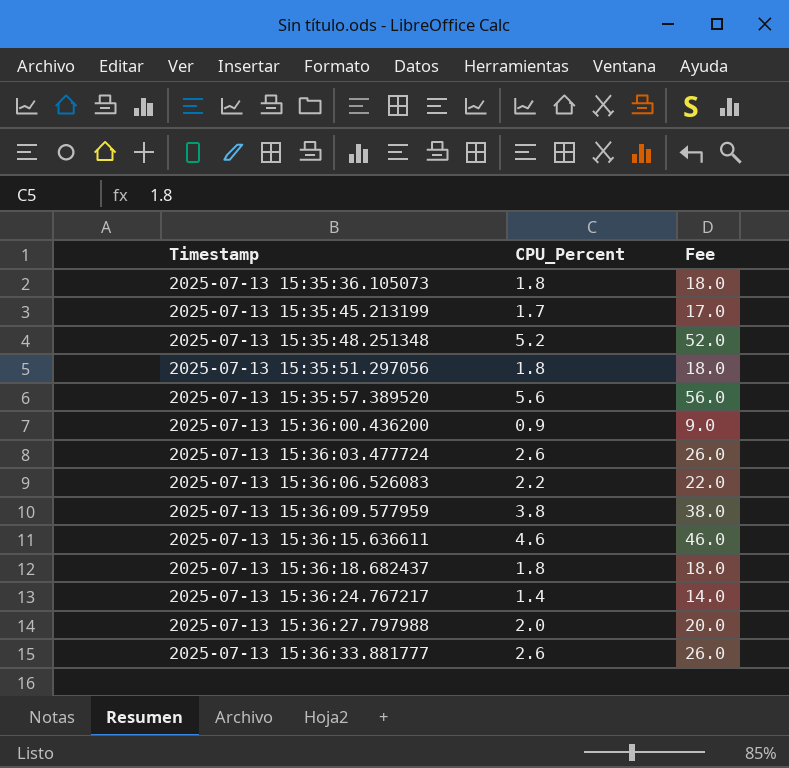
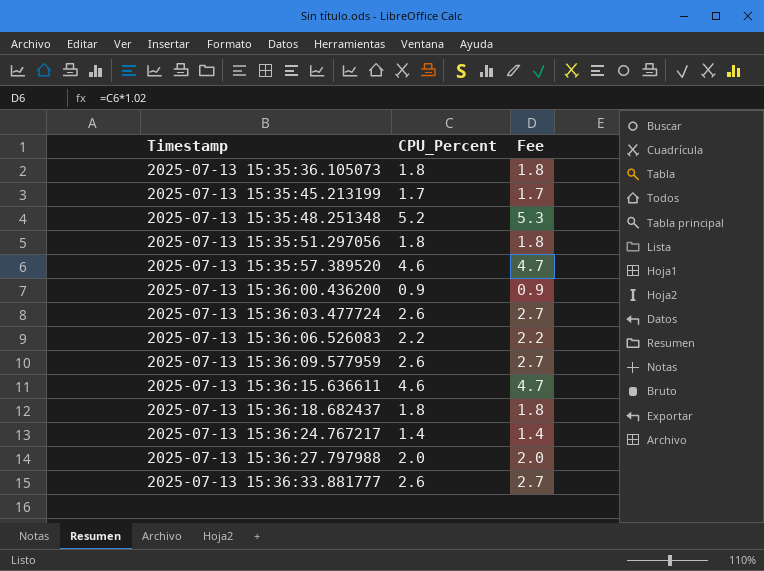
column Fee | formula: [CPU_Percent] * 10 -> [CPU_Percent] * 1.02
2025-07-13 15:35:57.389520 | CPU_Percent: 5.6 -> 4.6
2025-07-13 15:36:09.577959 | CPU_Percent: 3.8 -> 2.6

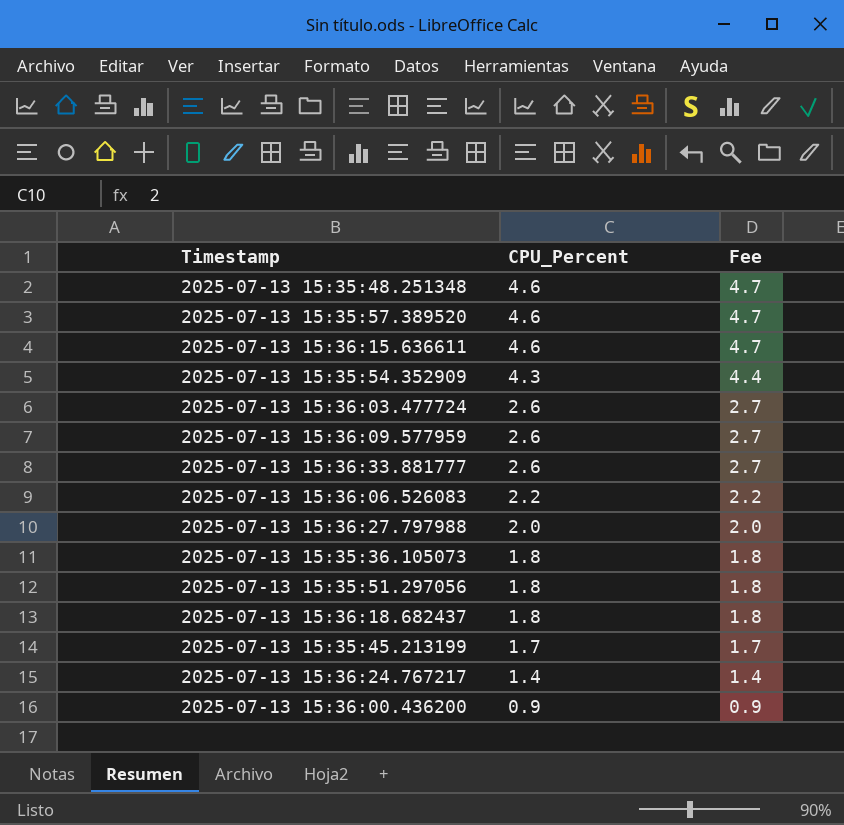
row order: Timestamp ascending -> CPU_Percent descending
2025-07-13 15:35:48.251348 | CPU_Percent: 5.2 -> 4.6
2025-07-13 15:35:48.251348 | Fee: 5.3 -> 4.7
row 2025-07-13 15:35:54.352909: none -> 4.3 | 4.4

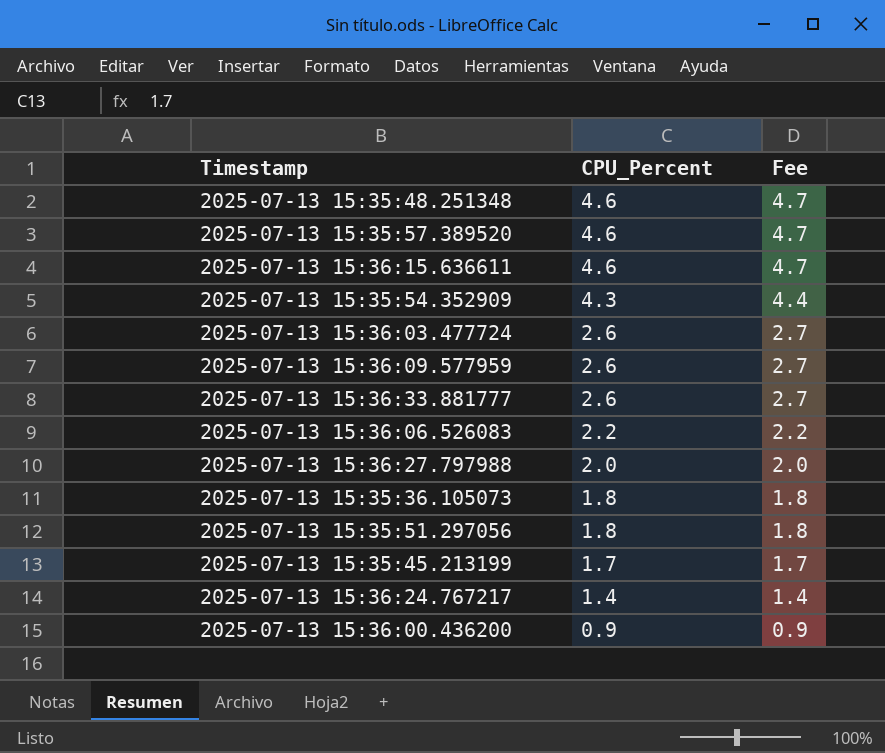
row 2025-07-13 15:36:18.682437: 1.8 | 1.8 -> none

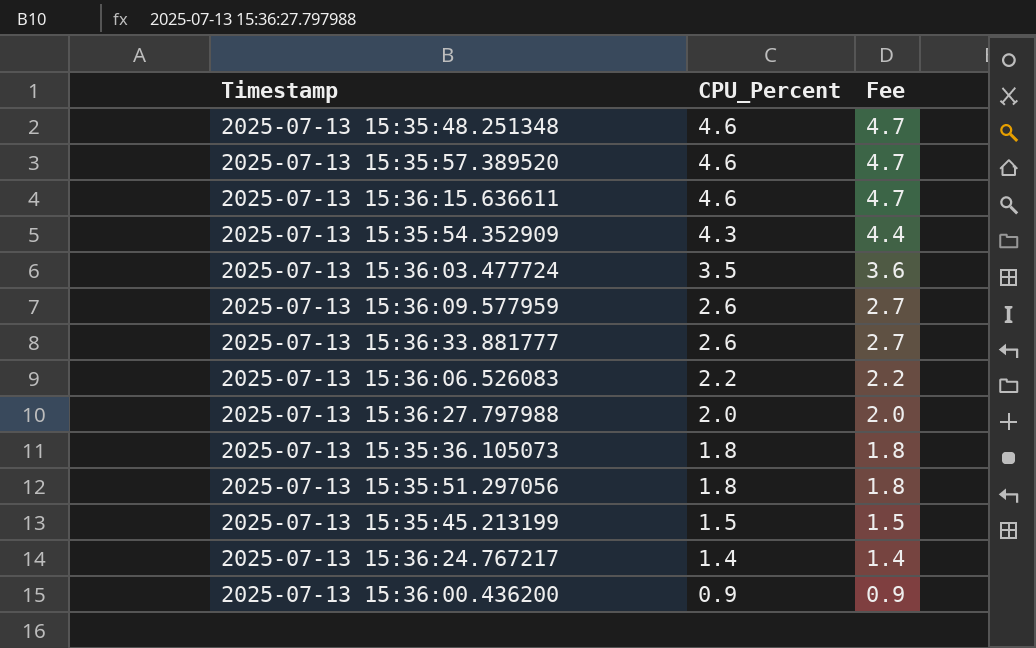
2025-07-13 15:36:03.477724 | CPU_Percent: 2.6 -> 3.5
2025-07-13 15:36:03.477724 | Fee: 2.7 -> 3.6
2025-07-13 15:35:45.213199 | CPU_Percent: 1.7 -> 1.5
2025-07-13 15:35:45.213199 | Fee: 1.7 -> 1.5

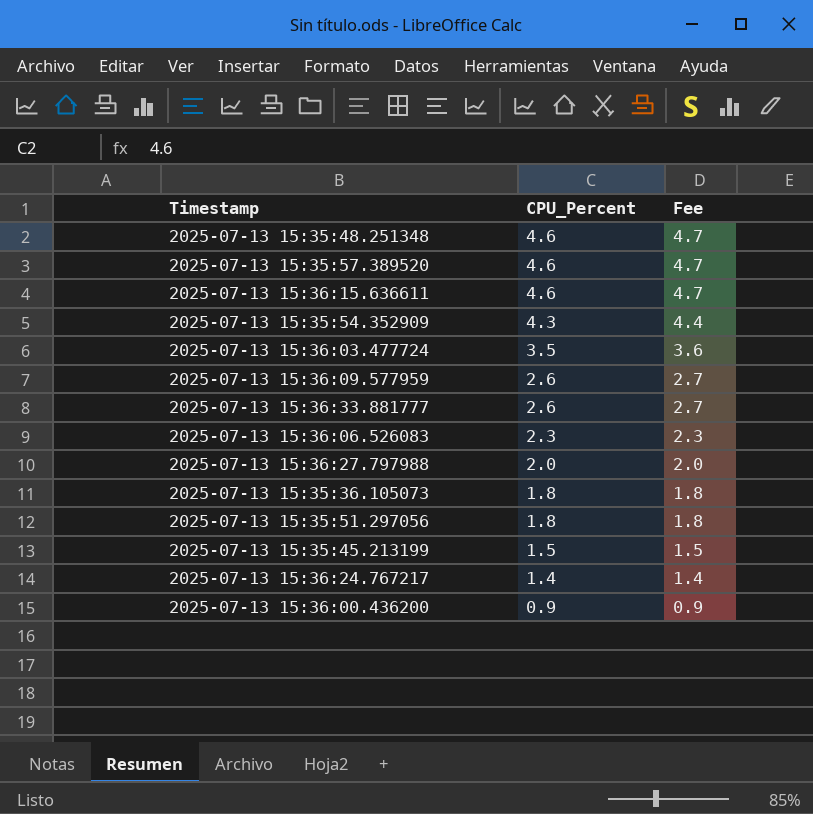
2025-07-13 15:36:06.526083 | CPU_Percent: 2.2 -> 2.3
2025-07-13 15:36:06.526083 | Fee: 2.2 -> 2.3

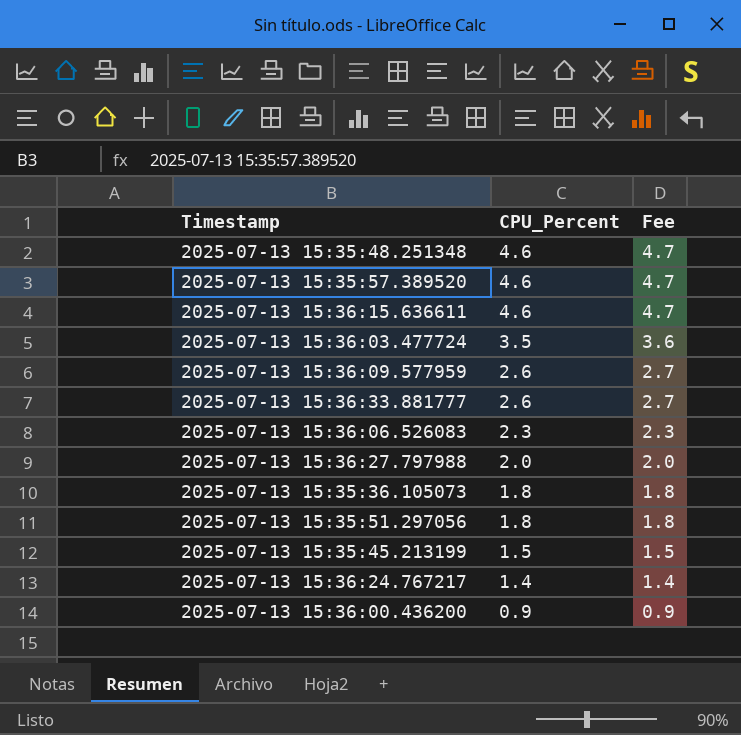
row 2025-07-13 15:35:54.352909: 4.3 | 4.4 -> none

